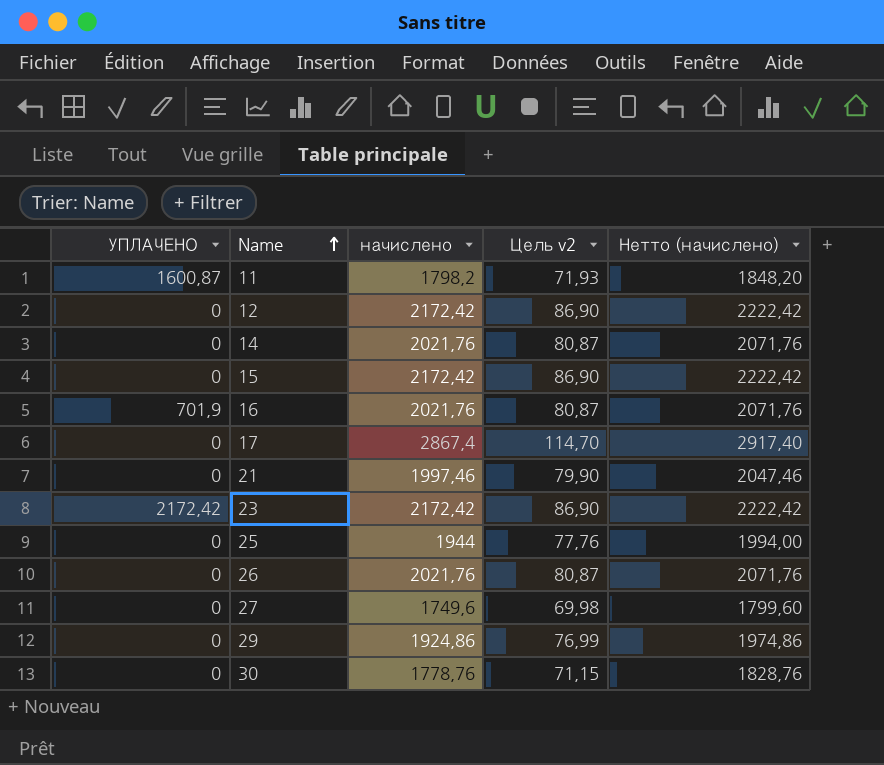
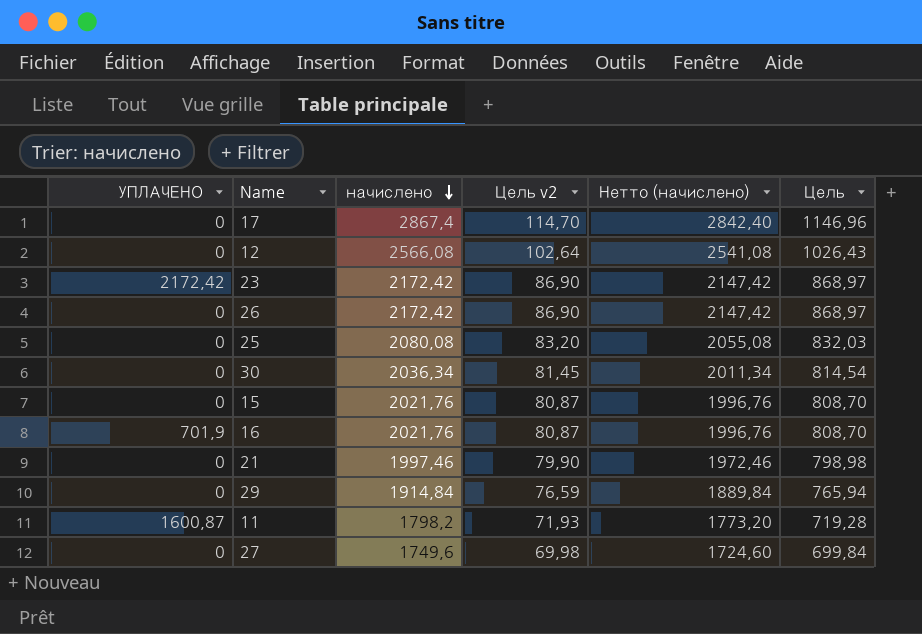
row order: Name ascending -> начислено descending
column Нетто (начислено) | formula: [начислено] + 50 -> [начислено] - 25
column Цель | formula: none -> [начислено] * 0,4
row 14: 0 | 2021,76 | 80,87 | 2071,76 -> none
12 | начислено: 2172,42 -> 2566,08
12 | Цель v2: 86,90 -> 102,64
26 | начислено: 2021,76 -> 2172,42
26 | Цель v2: 80,87 -> 86,90
25 | начислено: 1944 -> 2080,08
25 | Цель v2: 77,76 -> 83,20
30 | начислено: 1778,76 -> 2036,34
30 | Цель v2: 71,15 -> 81,45
15 | начислено: 2172,42 -> 2021,76
15 | Цель v2: 86,90 -> 80,87
29 | начислено: 1924,86 -> 1914,84
29 | Цель v2: 76,99 -> 76,59

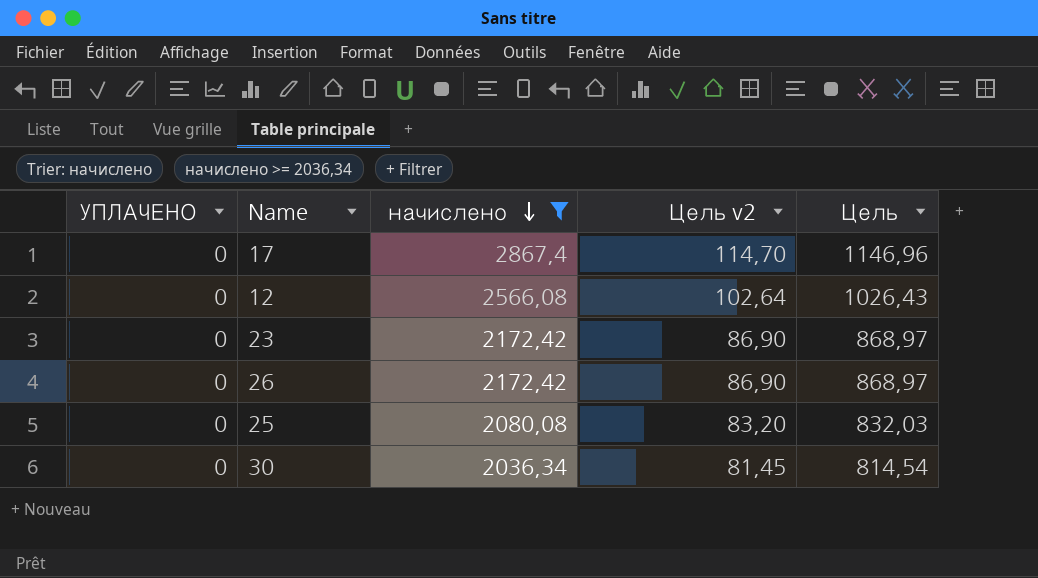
filter: none -> начислено >= 2036,34
column Нетто (начислено) | formula: [начислено] - 25 -> none
23 | УПЛАЧЕНО: 2172,42 -> 0

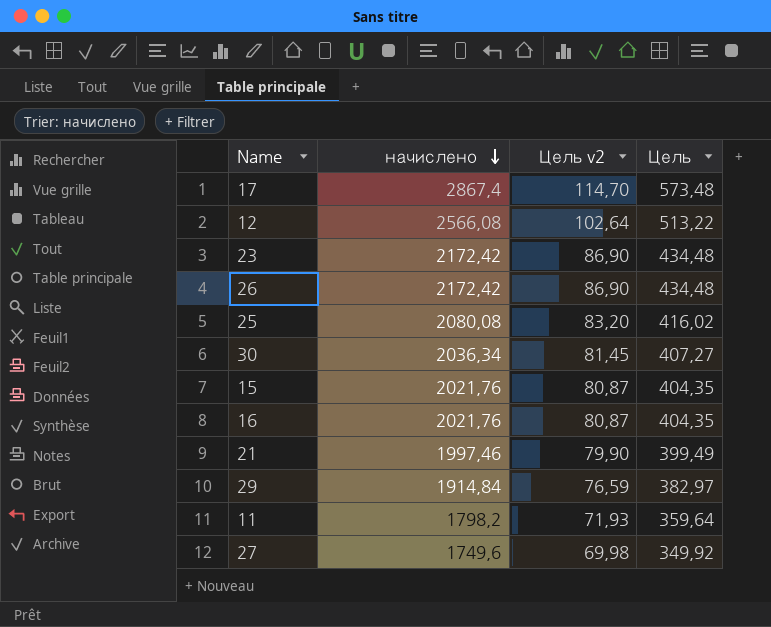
filter: начислено >= 2036,34 -> none
column УПЛАЧЕНО | position: 1 -> none
column Цель | formula: [начислено] * 0,4 -> [начислено] * 0,2

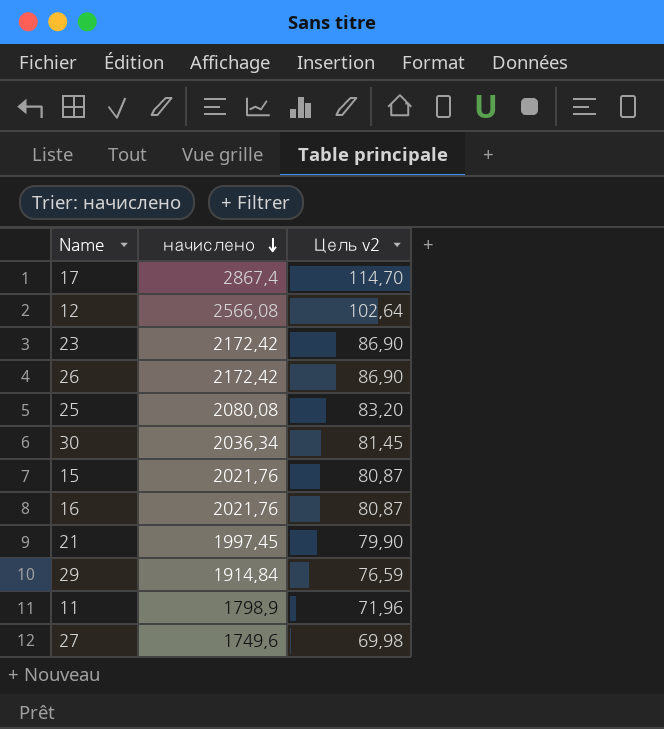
column Цель | formula: [начислено] * 0,2 -> none
21 | начислено: 1997,46 -> 1997,45
11 | начислено: 1798,2 -> 1798,9
11 | Цель v2: 71,93 -> 71,96

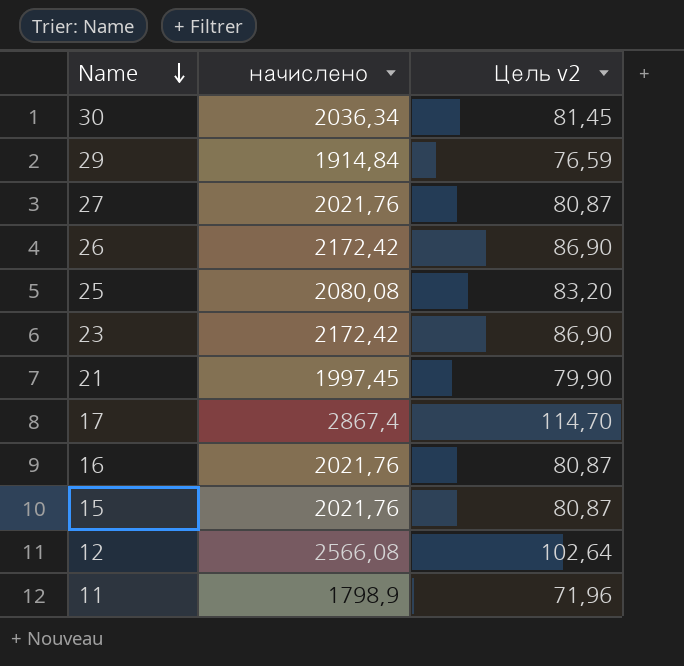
row order: начислено descending -> Name descending
27 | начислено: 1749,6 -> 2021,76
27 | Цель v2: 69,98 -> 80,87

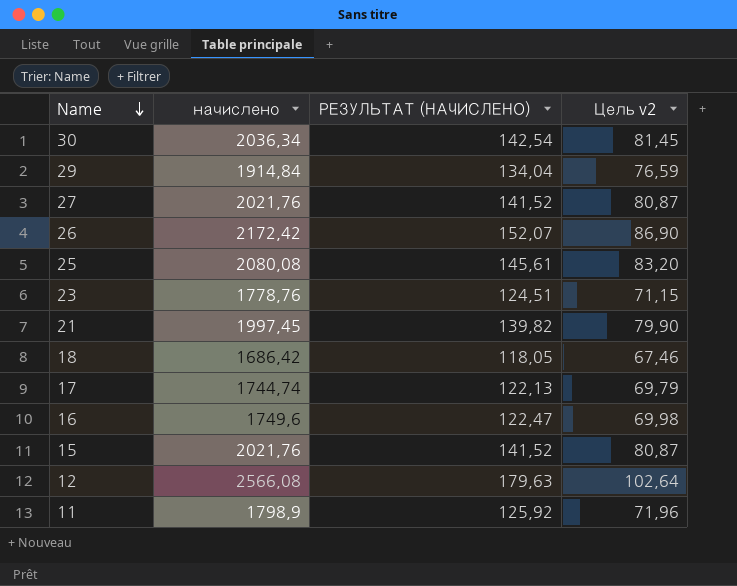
column РЕЗУЛЬТАТ (НАЧИСЛЕНО) | formula: none -> [начислено] * 0,07
23 | начислено: 2172,42 -> 1778,76
23 | Цель v2: 86,90 -> 71,15
row 18: none -> 1686,42 | 118,05 | 67,46
17 | начислено: 2867,4 -> 1744,74
17 | Цель v2: 114,70 -> 69,79
16 | начислено: 2021,76 -> 1749,6
16 | Цель v2: 80,87 -> 69,98

